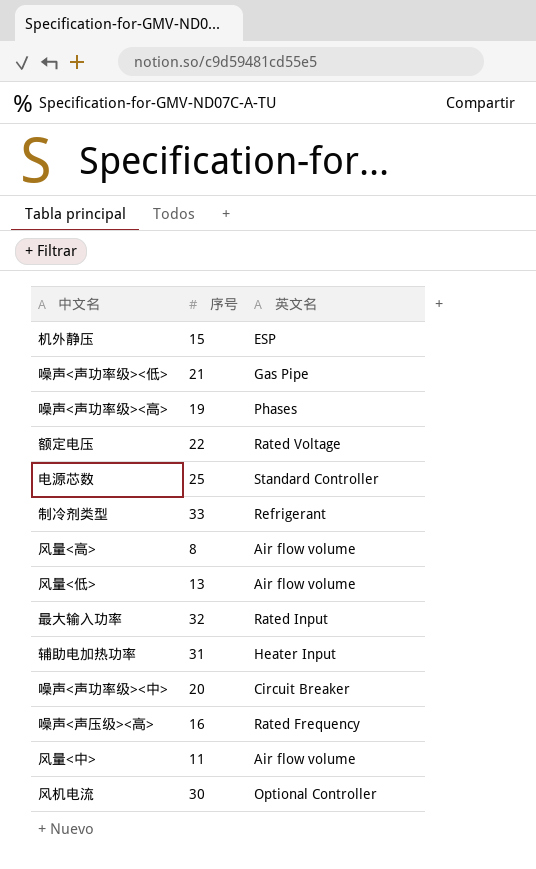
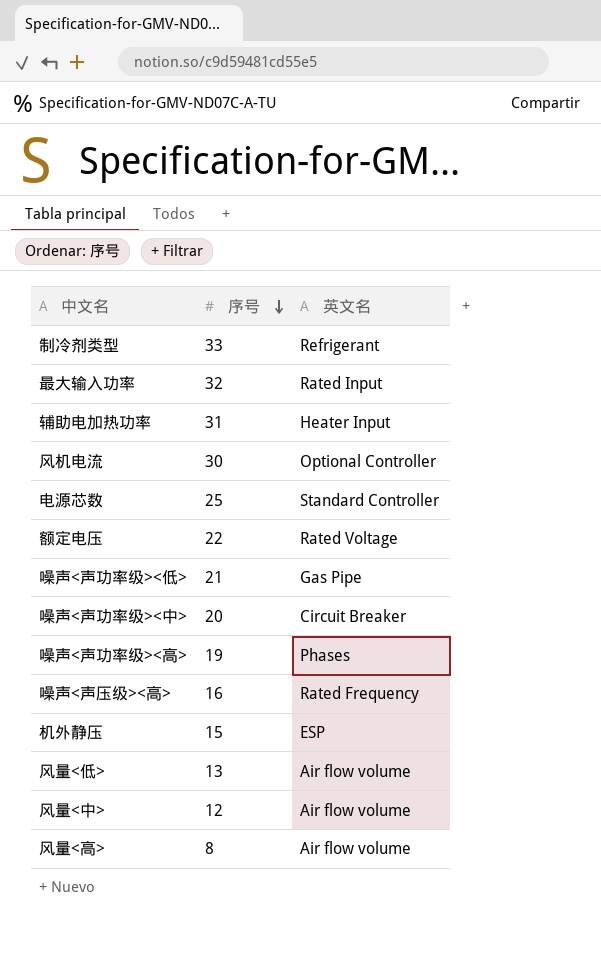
row order: none -> 序号 descending
风量<中> | 序号: 11 -> 12

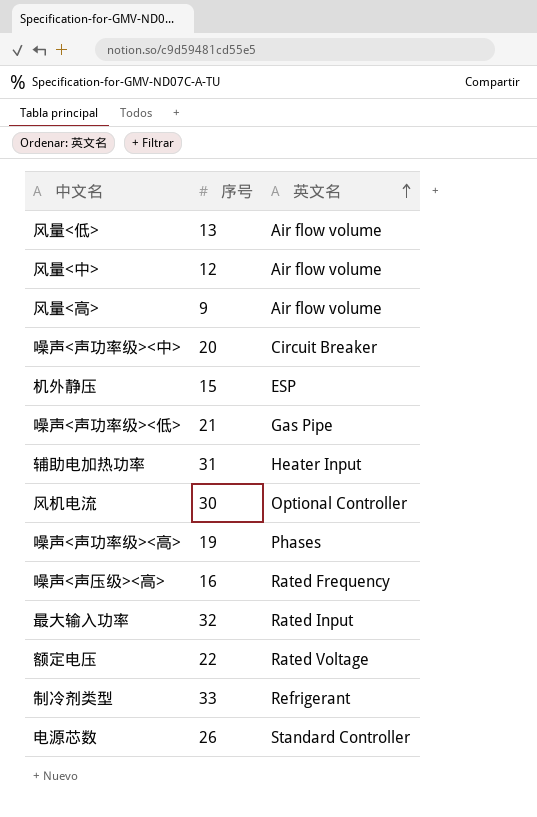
row order: 序号 descending -> 英文名 ascending
风量<高> | 序号: 8 -> 9
电源芯数 | 序号: 25 -> 26

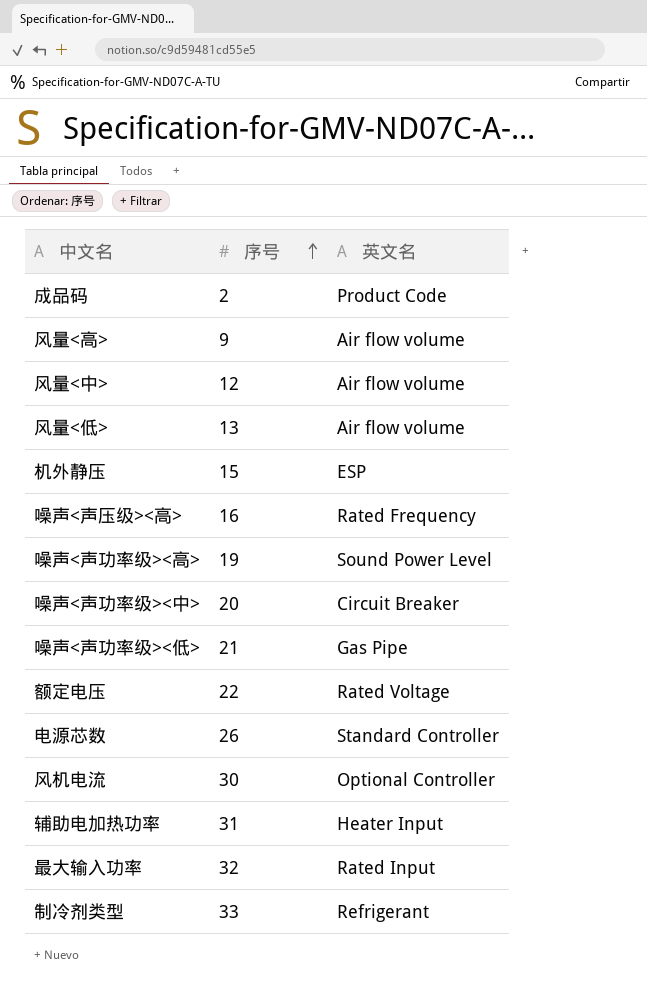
row order: 英文名 ascending -> 序号 ascending
row 成品码: none -> 2 | Product Code
噪声<声功率级><高> | 英文名: Phases -> Sound Power Level

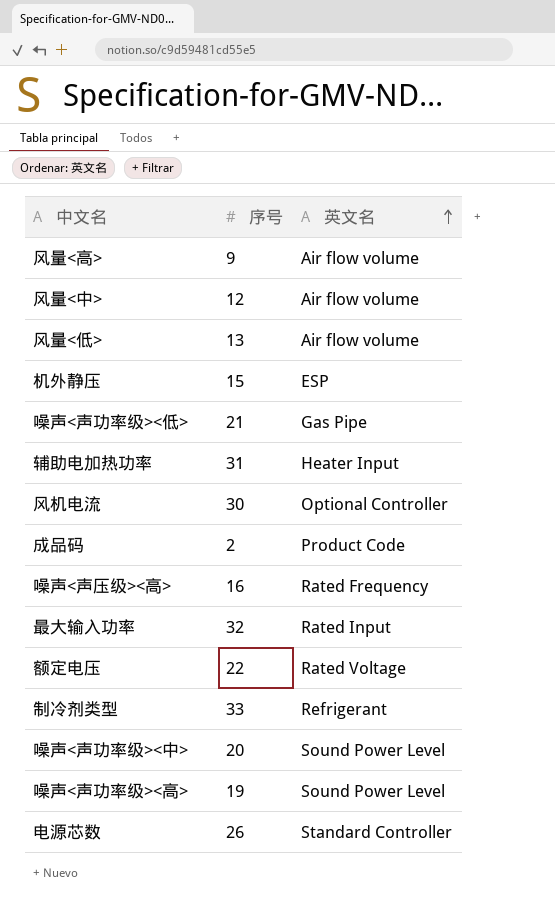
row order: 序号 ascending -> 英文名 ascending
噪声<声功率级><中> | 英文名: Circuit Breaker -> Sound Power Level

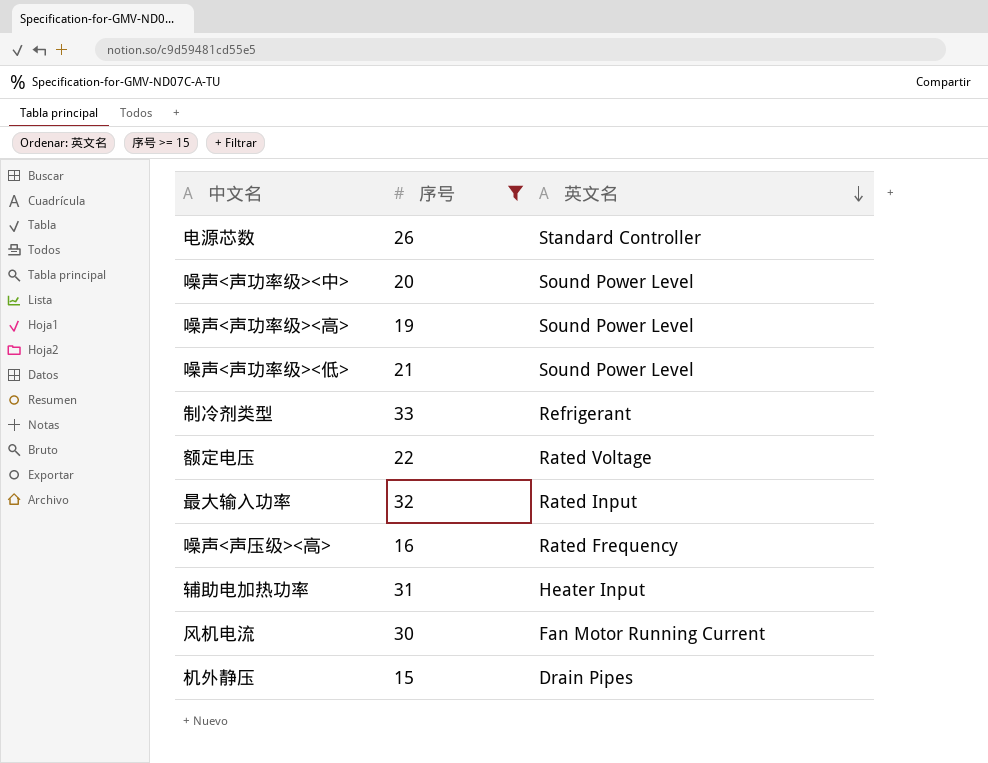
filter: none -> 序号 >= 15
row order: 英文名 ascending -> 英文名 descending
噪声<声功率级><低> | 英文名: Gas Pipe -> Sound Power Level
风机电流 | 英文名: Optional Controller -> Fan Motor Running Current
机外静压 | 英文名: ESP -> Drain Pipes

